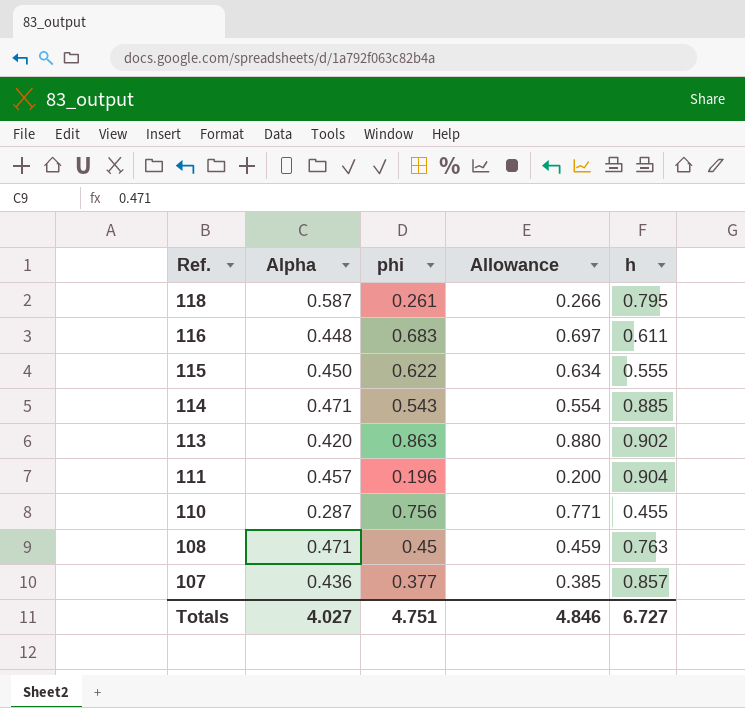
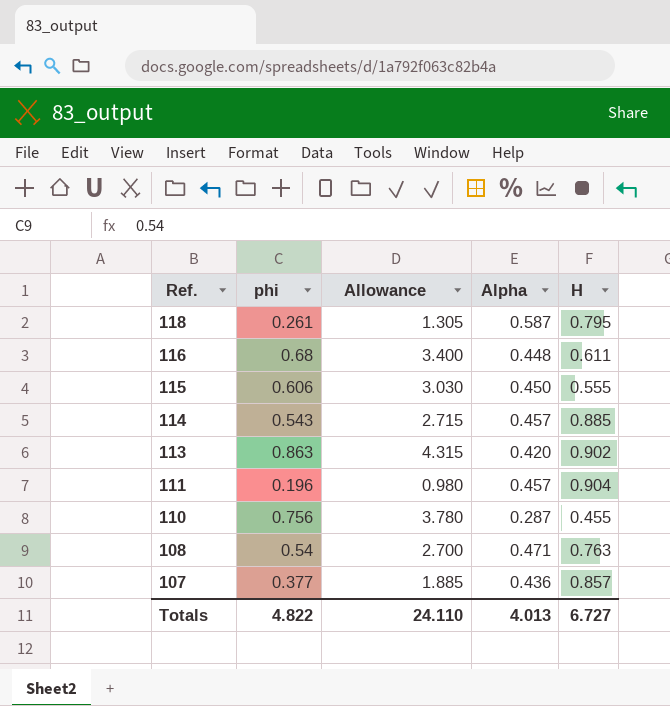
column Allowance | formula: [phi] * 1.02 -> [phi] * 5
column Alpha | position: 2 -> 4
column name: h -> H
116 | phi: 0.683 -> 0.68
115 | phi: 0.622 -> 0.606
114 | Alpha: 0.471 -> 0.457
108 | phi: 0.45 -> 0.54
Totals | phi: 4.751 -> 4.822
Totals | Allowance: 4.846 -> 24.110
Totals | Alpha: 4.027 -> 4.013

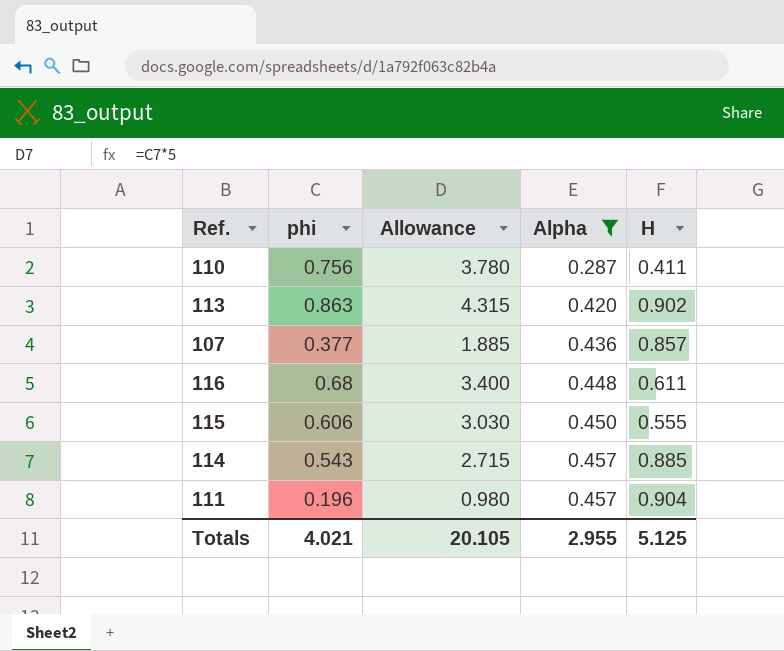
filter: none -> Alpha <= 0.457
row order: Ref. descending -> Alpha ascending
110 | H: 0.455 -> 0.411
Totals | phi: 4.822 -> 4.021
Totals | Allowance: 24.110 -> 20.105
Totals | Alpha: 4.013 -> 2.955
Totals | H: 6.727 -> 5.125

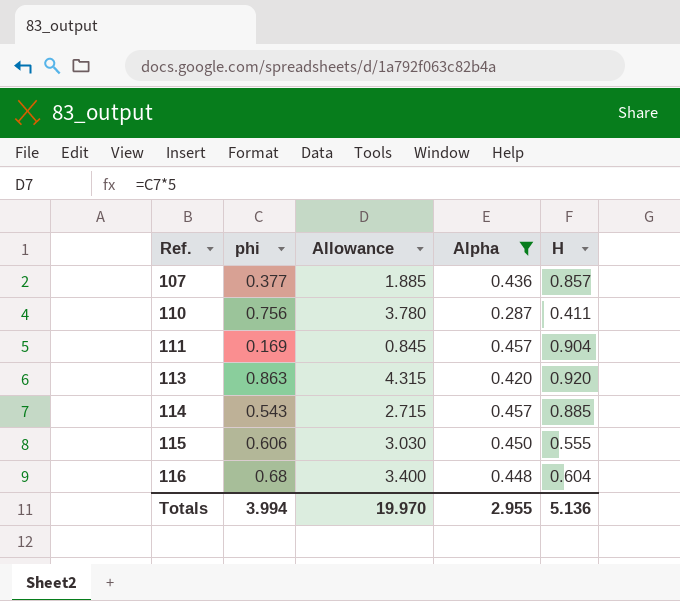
row order: Alpha ascending -> Ref. ascending
111 | phi: 0.196 -> 0.169
111 | Allowance: 0.980 -> 0.845
113 | H: 0.902 -> 0.920
116 | H: 0.611 -> 0.604
Totals | phi: 4.021 -> 3.994
Totals | Allowance: 20.105 -> 19.970
Totals | H: 5.125 -> 5.136

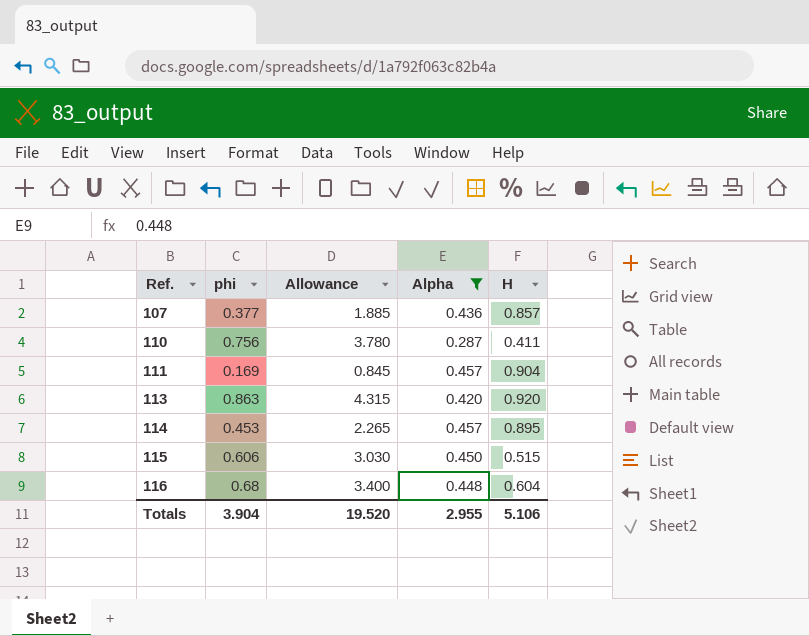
114 | phi: 0.543 -> 0.453
114 | Allowance: 2.715 -> 2.265
114 | H: 0.885 -> 0.895
115 | H: 0.555 -> 0.515
Totals | phi: 3.994 -> 3.904
Totals | Allowance: 19.970 -> 19.520
Totals | H: 5.136 -> 5.106

